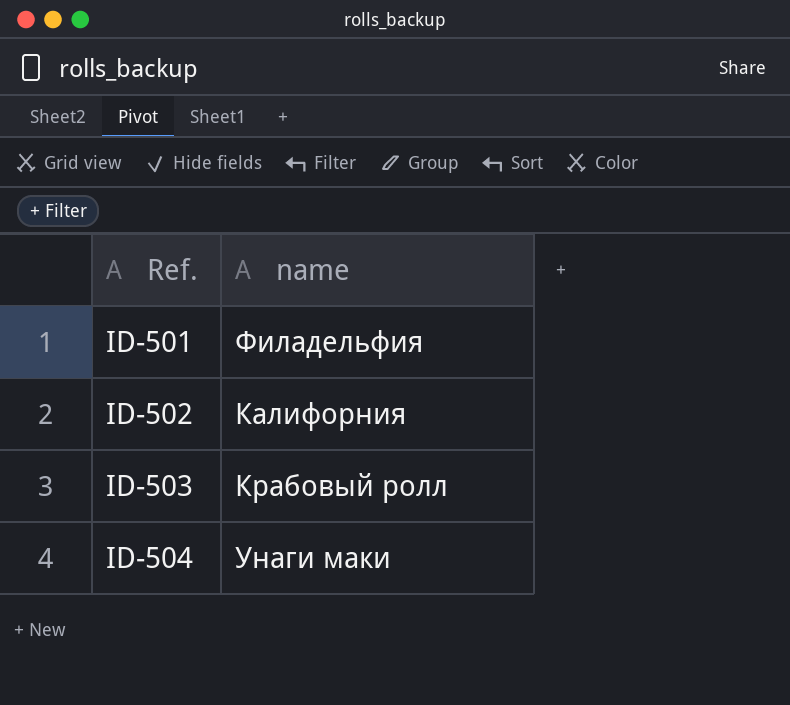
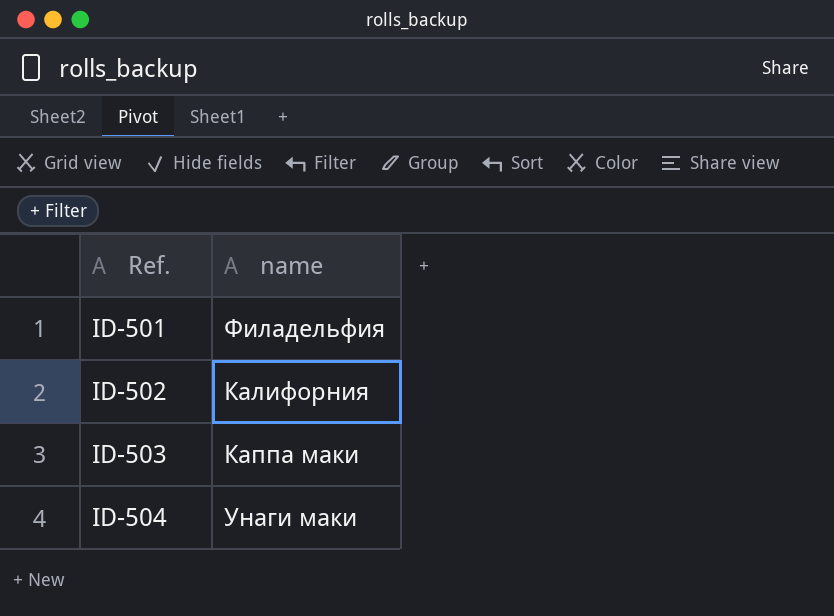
ID-503 | name: Крабовый ролл -> Каппа маки

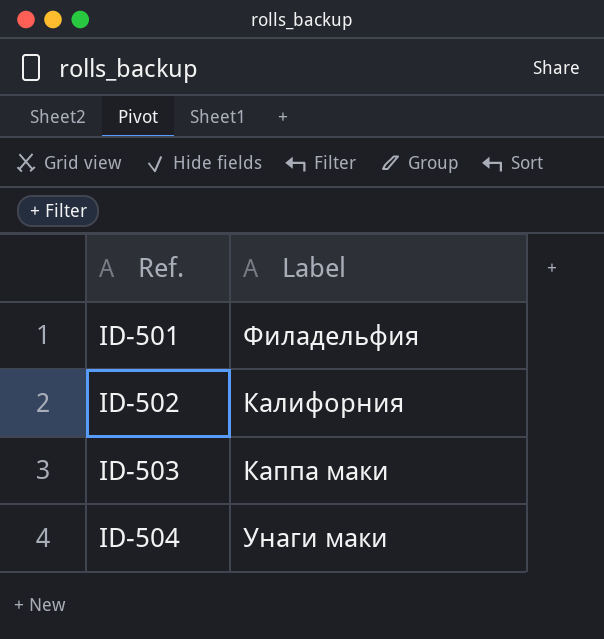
column name: name -> Label

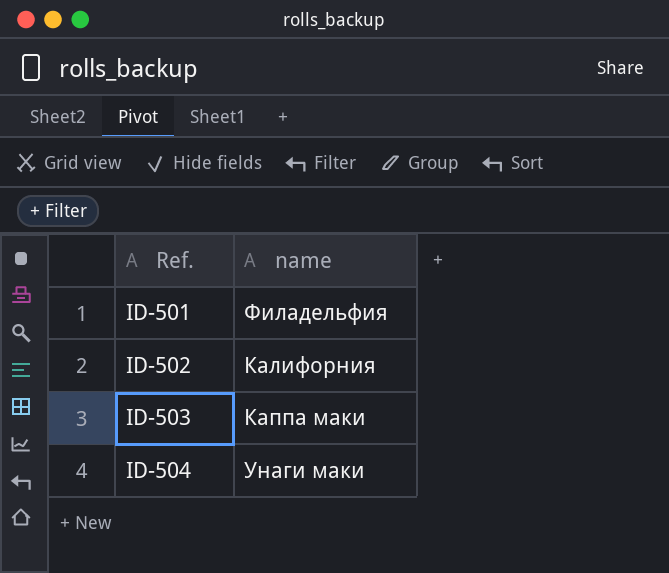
column name: Label -> name

